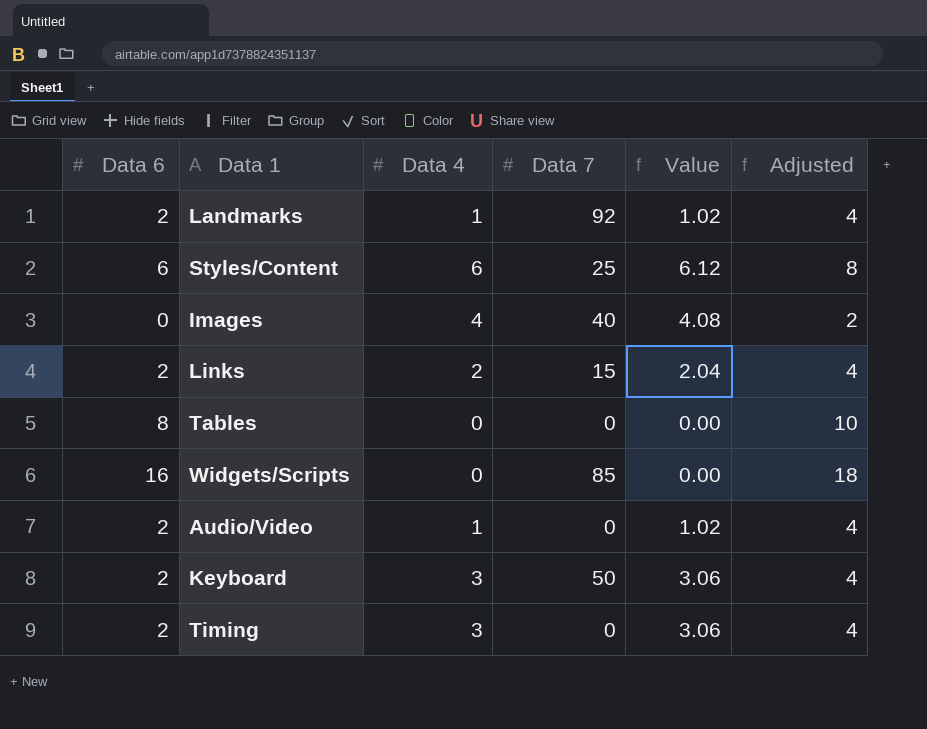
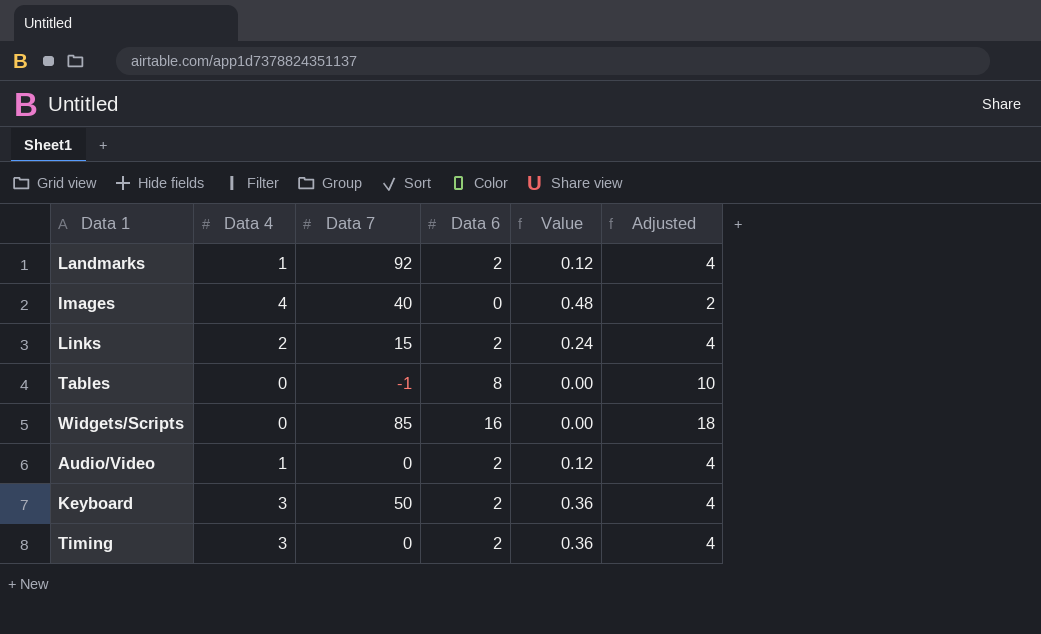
column Data 6 | position: 1 -> 4
column Value | formula: [Data 4] * 1.02 -> [Data 4] * 0.12
row Styles/Content: 6 | 6 | 25 | 6.12 | 8 -> none
Tables | Data 7: 0 -> -1

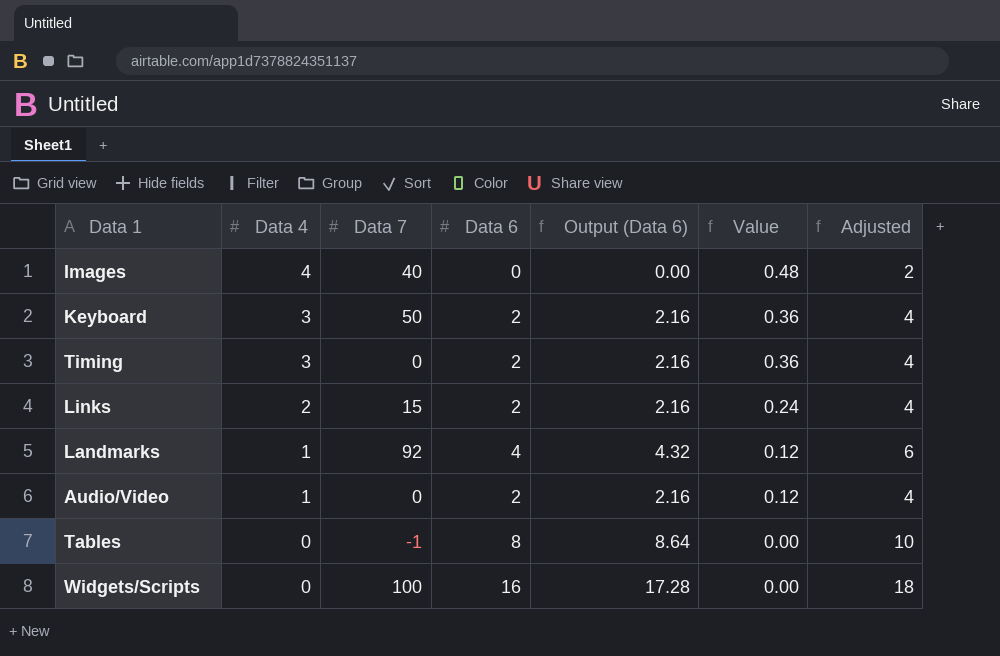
row order: none -> Data 4 descending
column Output (Data 6) | formula: none -> [Data 6] * 1.08
Landmarks | Data 6: 2 -> 4
Landmarks | Adjusted: 4 -> 6
Widgets/Scripts | Data 7: 85 -> 100

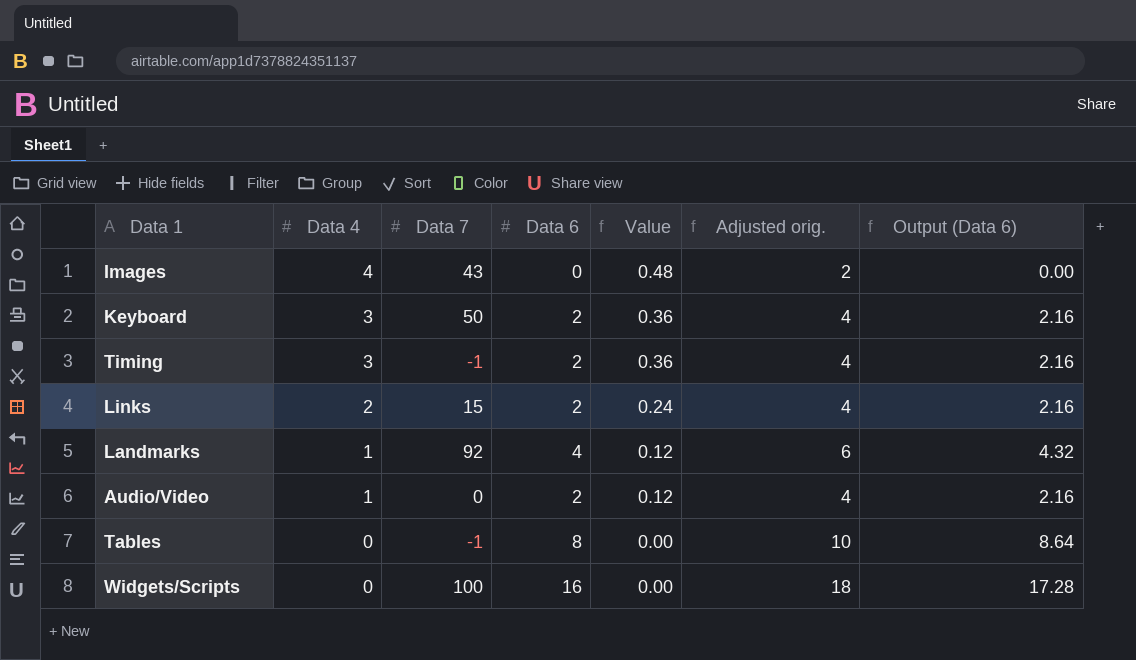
column name: Adjusted -> Adjusted orig.
column Output (Data 6) | position: 5 -> 7
Images | Data 7: 40 -> 43
Timing | Data 7: 0 -> -1

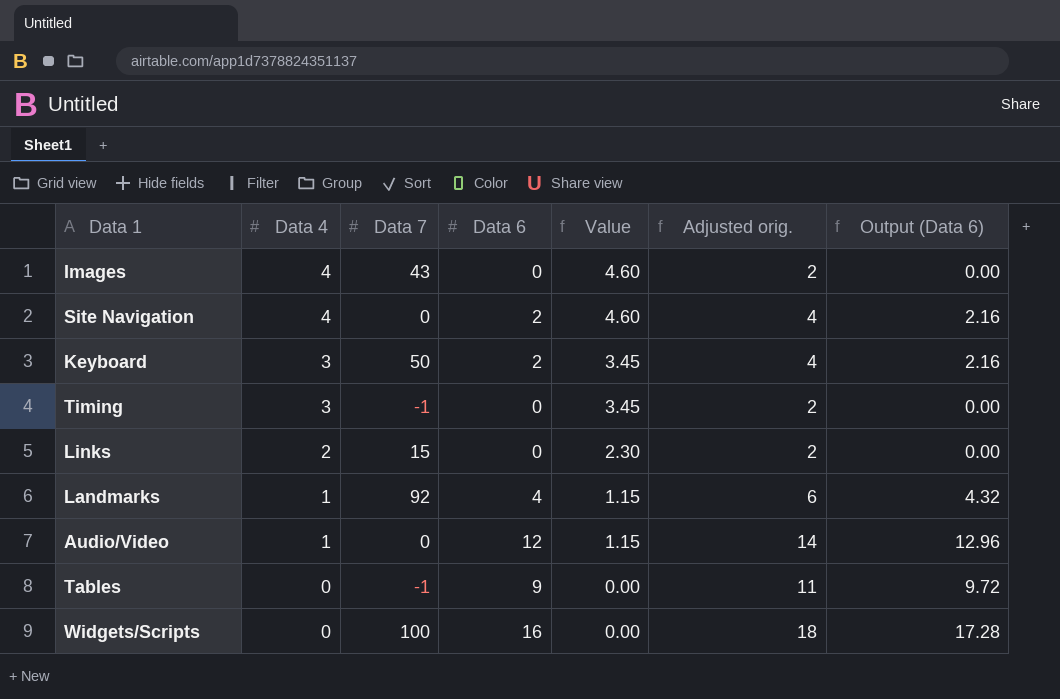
column Value | formula: [Data 4] * 0.12 -> [Data 4] * 1.15
row Site Navigation: none -> 4 | 0 | 2 | 4.60 | 4 | 2.16
Timing | Data 6: 2 -> 0
Timing | Adjusted orig.: 4 -> 2
Timing | Output (Data 6): 2.16 -> 0.00
Links | Data 6: 2 -> 0
Links | Adjusted orig.: 4 -> 2
Links | Output (Data 6): 2.16 -> 0.00
Audio/Video | Data 6: 2 -> 12
Audio/Video | Adjusted orig.: 4 -> 14
Audio/Video | Output (Data 6): 2.16 -> 12.96
Tables | Data 6: 8 -> 9
Tables | Adjusted orig.: 10 -> 11
Tables | Output (Data 6): 8.64 -> 9.72

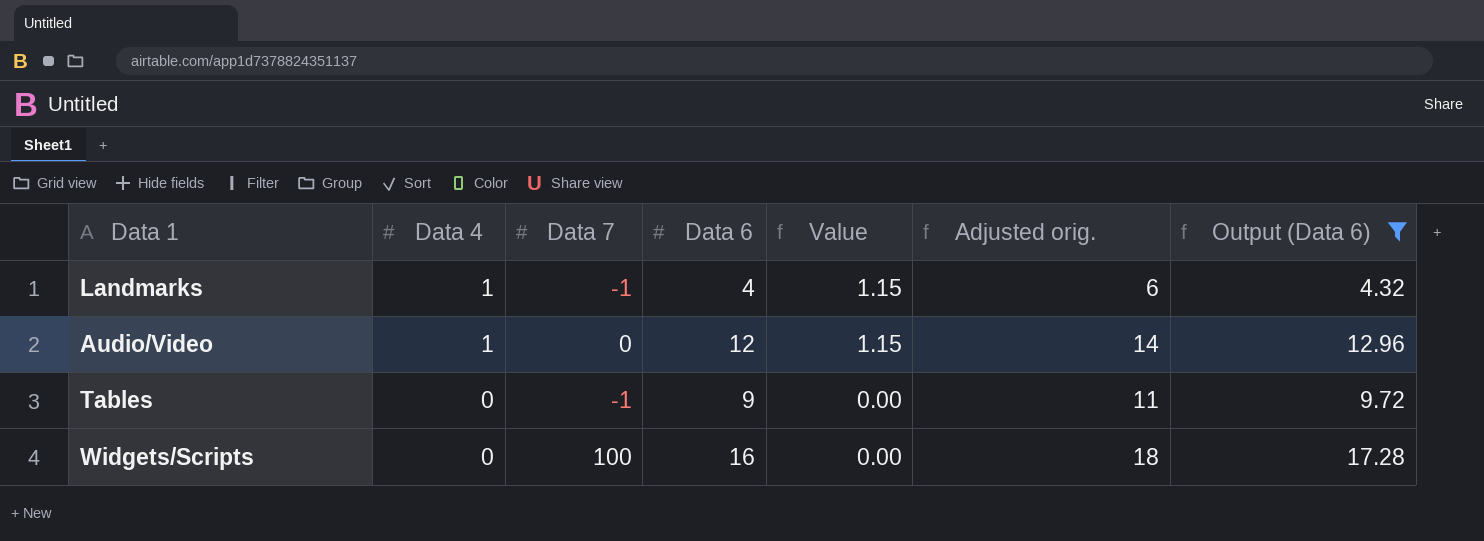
filter: none -> Output (Data 6) >= 4.32
Landmarks | Data 7: 92 -> -1

